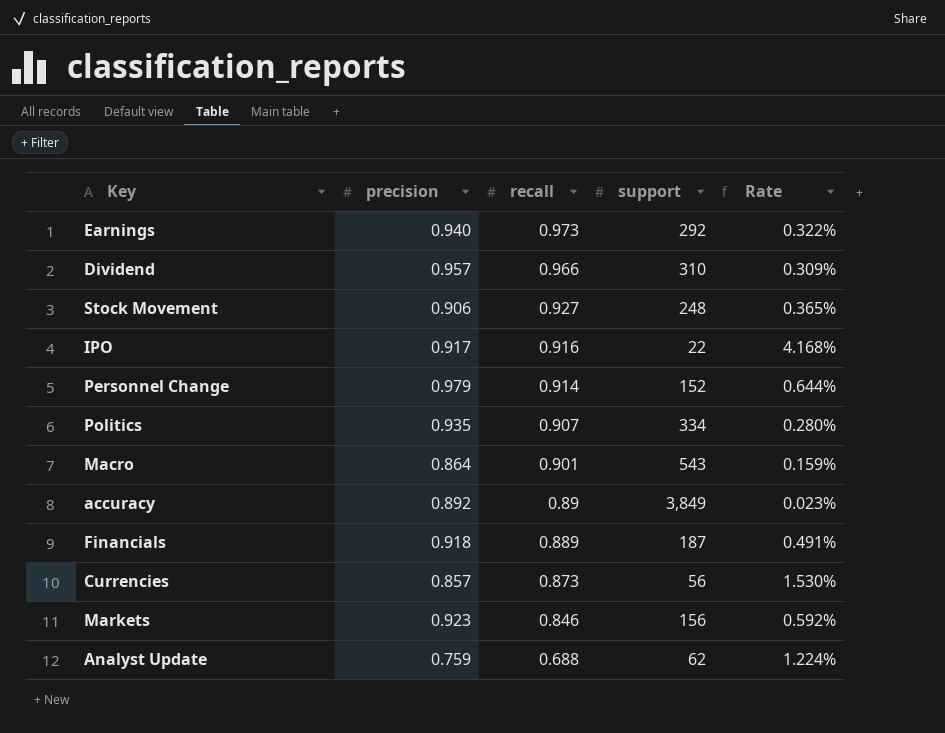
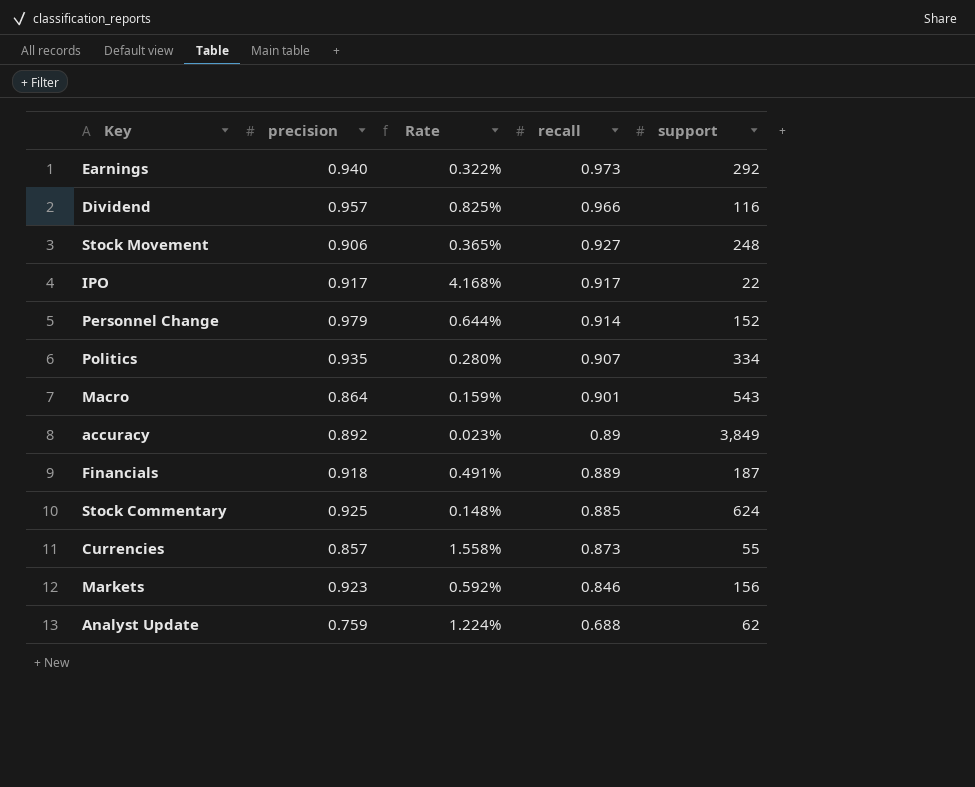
column Rate | position: 5 -> 3
Dividend | Rate: 0.309% -> 0.825%
Dividend | support: 310 -> 116
IPO | recall: 0.916 -> 0.917
row Stock Commentary: none -> 0.925 | 0.148% | 0.885 | 624
Currencies | Rate: 1.530% -> 1.558%
Currencies | support: 56 -> 55

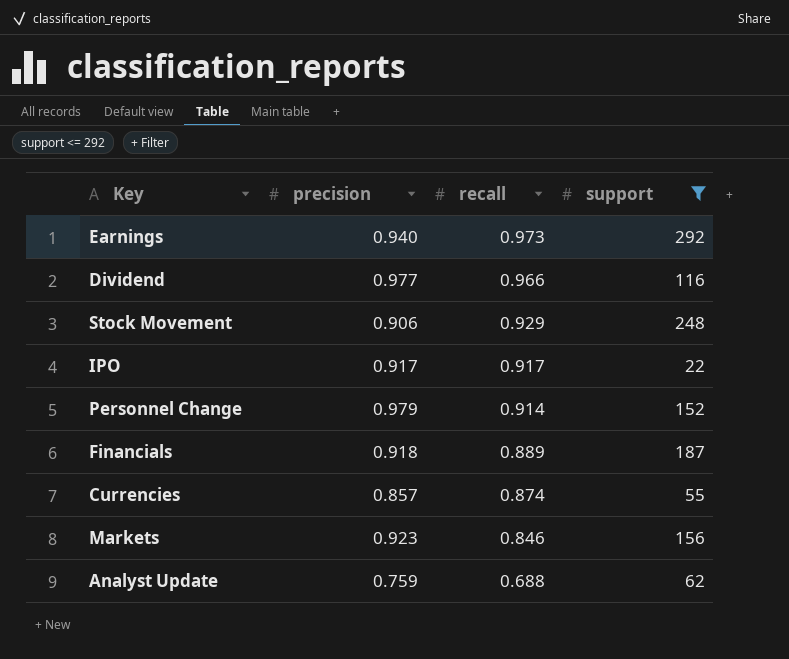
filter: none -> support <= 292
column Rate | formula: [precision] / [support] -> none
Dividend | precision: 0.957 -> 0.977
Stock Movement | recall: 0.927 -> 0.929
Currencies | recall: 0.873 -> 0.874

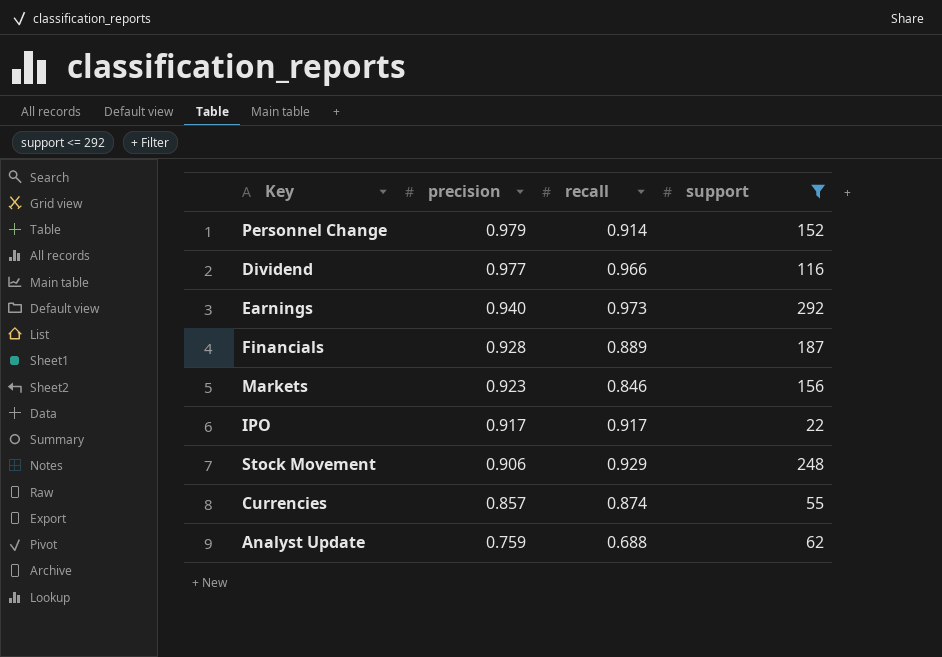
row order: recall descending -> precision descending
Financials | precision: 0.918 -> 0.928

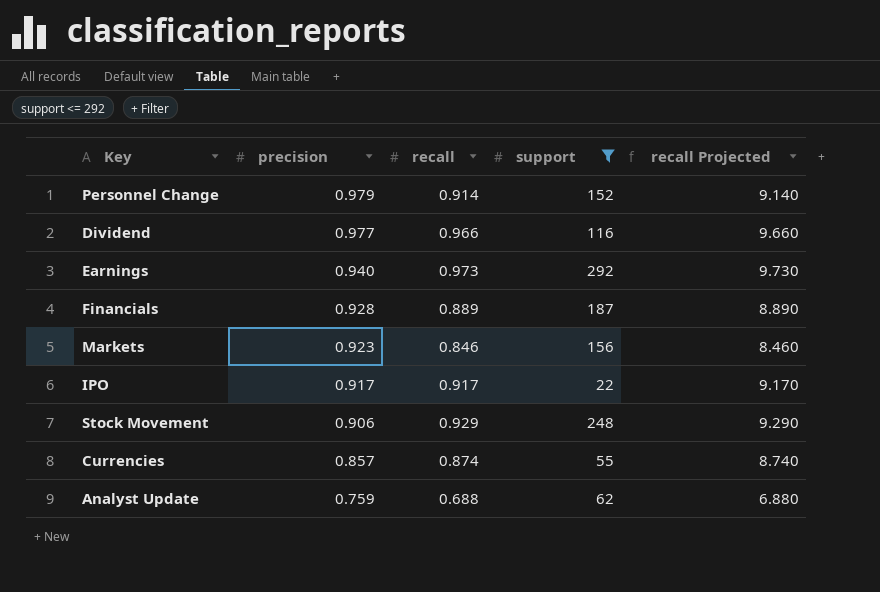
column recall Projected | formula: none -> [recall] * 10

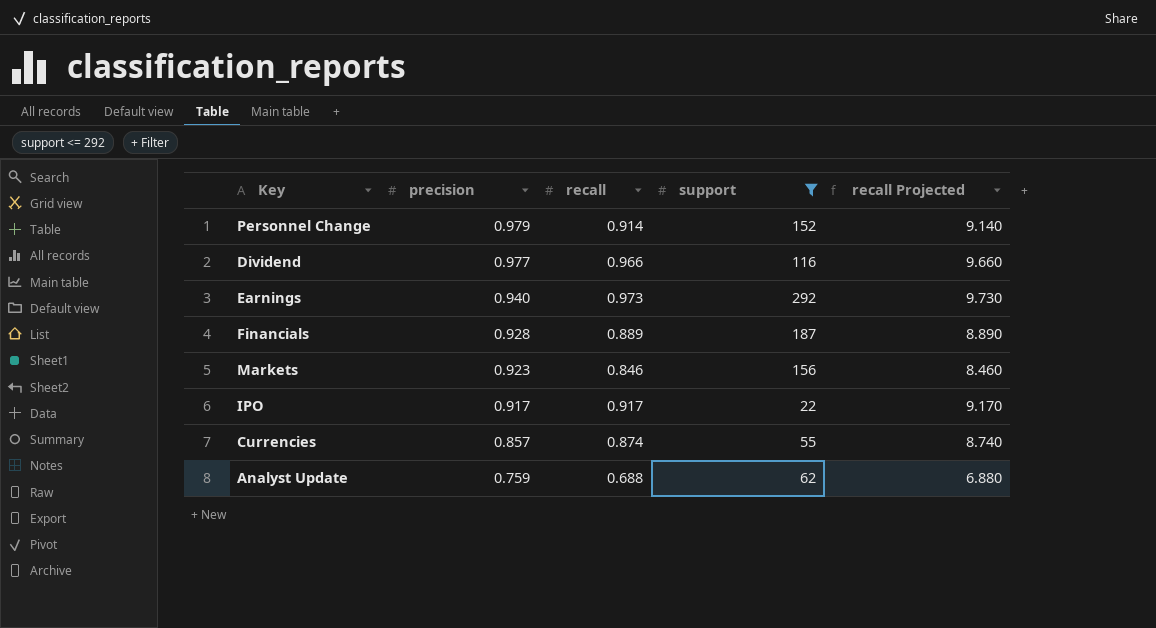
row Stock Movement: 0.906 | 0.929 | 248 | 9.290 -> none

